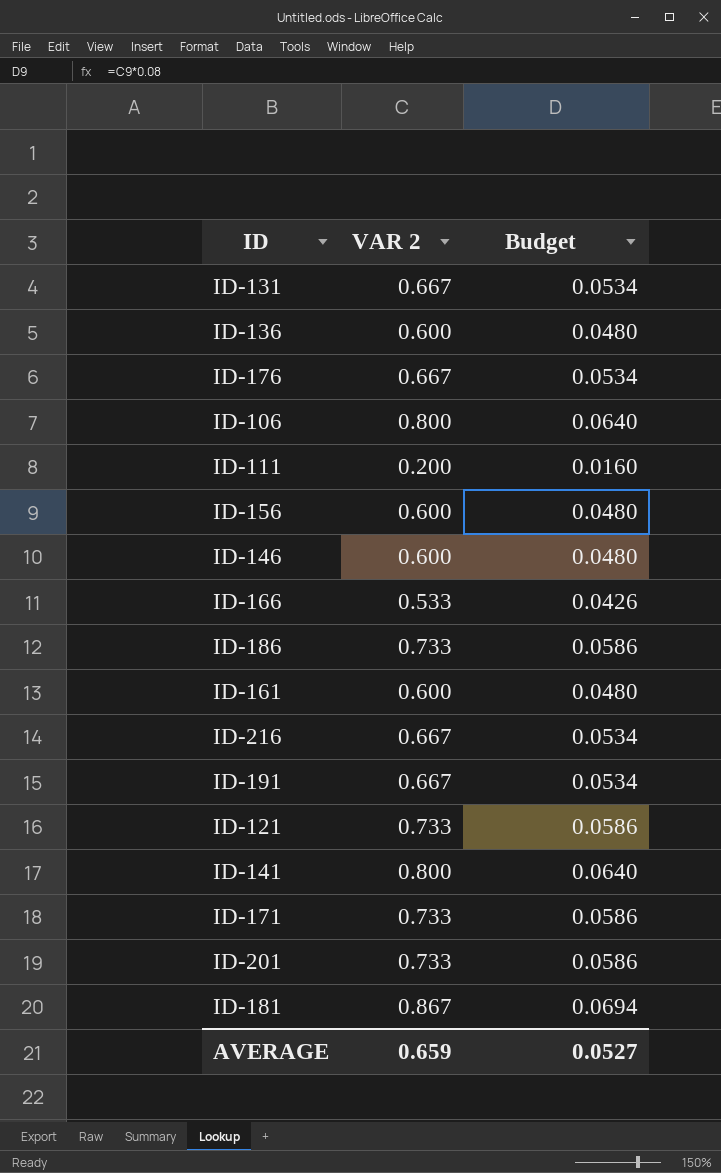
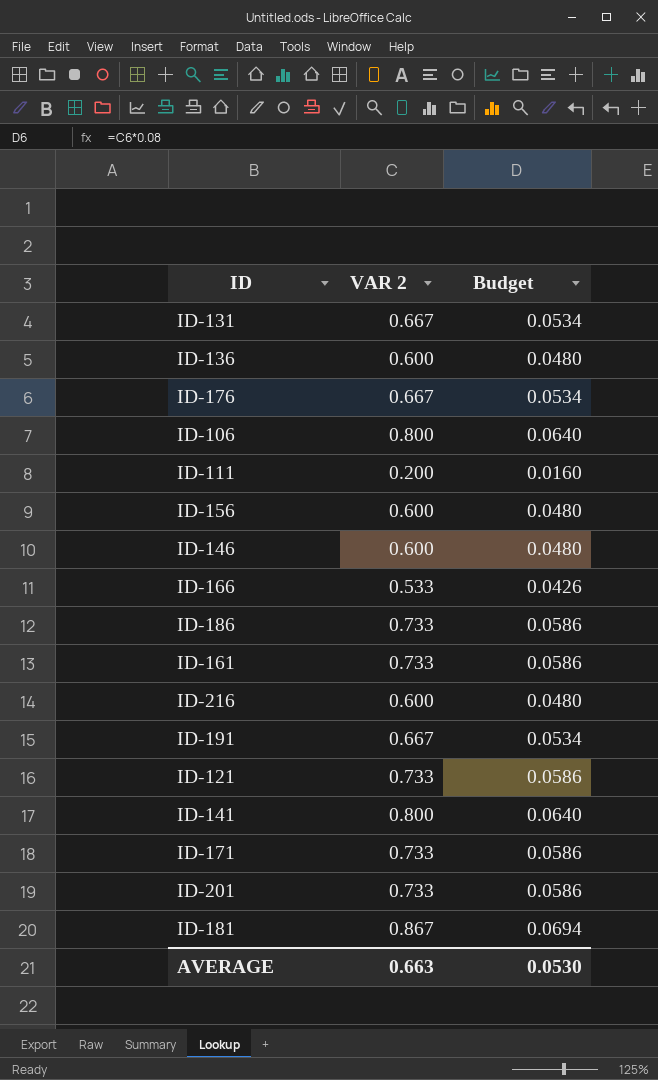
ID-161 | VAR 2: 0.600 -> 0.733
ID-161 | Budget: 0.0480 -> 0.0586
ID-216 | VAR 2: 0.667 -> 0.600
ID-216 | Budget: 0.0534 -> 0.0480
AVERAGE | VAR 2: 0.659 -> 0.663
AVERAGE | Budget: 0.0527 -> 0.0530

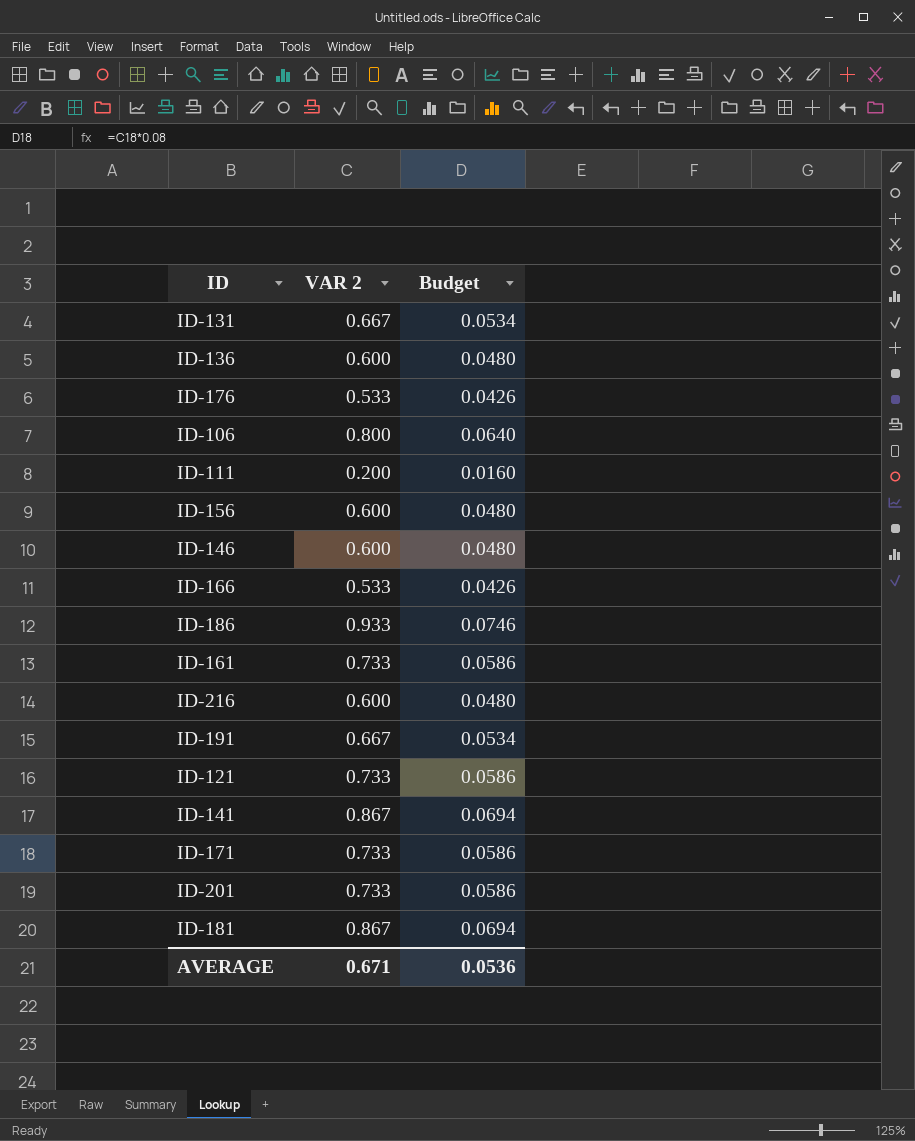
ID-176 | VAR 2: 0.667 -> 0.533
ID-176 | Budget: 0.0534 -> 0.0426
ID-186 | VAR 2: 0.733 -> 0.933
ID-186 | Budget: 0.0586 -> 0.0746
ID-141 | VAR 2: 0.800 -> 0.867
ID-141 | Budget: 0.0640 -> 0.0694
AVERAGE | VAR 2: 0.663 -> 0.671
AVERAGE | Budget: 0.0530 -> 0.0536

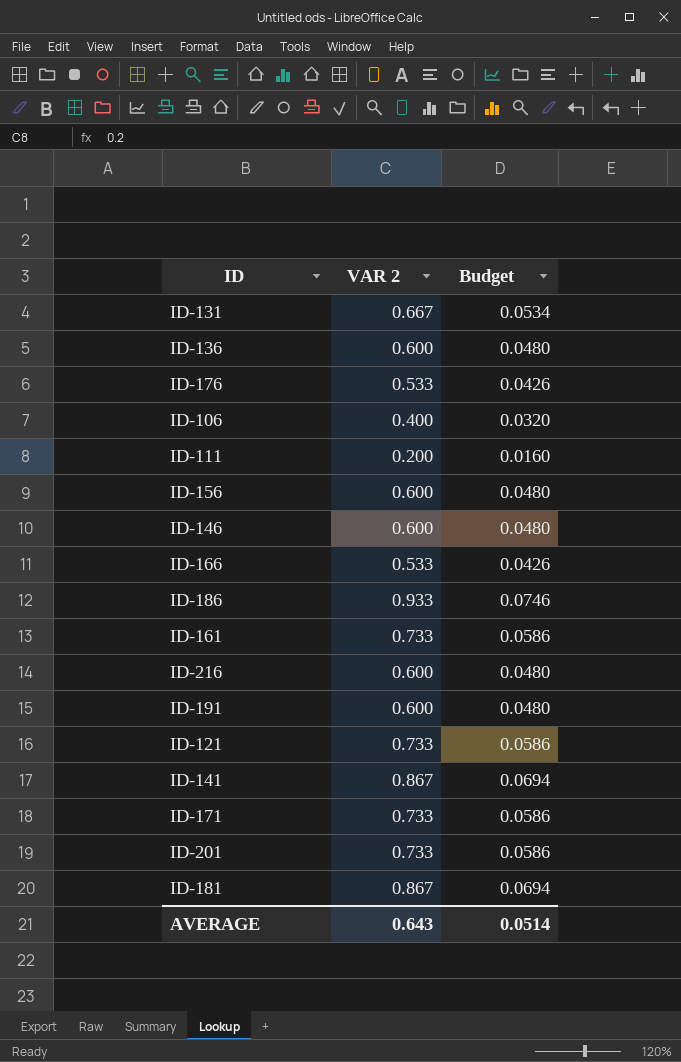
ID-106 | VAR 2: 0.800 -> 0.400
ID-106 | Budget: 0.0640 -> 0.0320
ID-191 | VAR 2: 0.667 -> 0.600
ID-191 | Budget: 0.0534 -> 0.0480
AVERAGE | VAR 2: 0.671 -> 0.643
AVERAGE | Budget: 0.0536 -> 0.0514

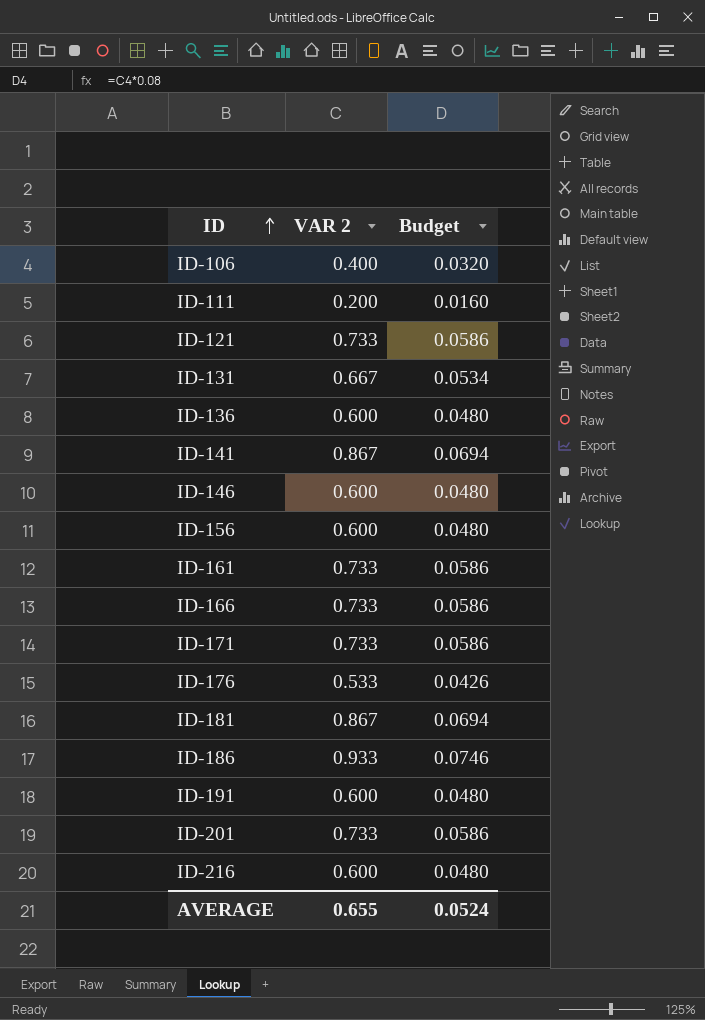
row order: none -> ID ascending
ID-166 | VAR 2: 0.533 -> 0.733
ID-166 | Budget: 0.0426 -> 0.0586
AVERAGE | VAR 2: 0.643 -> 0.655
AVERAGE | Budget: 0.0514 -> 0.0524

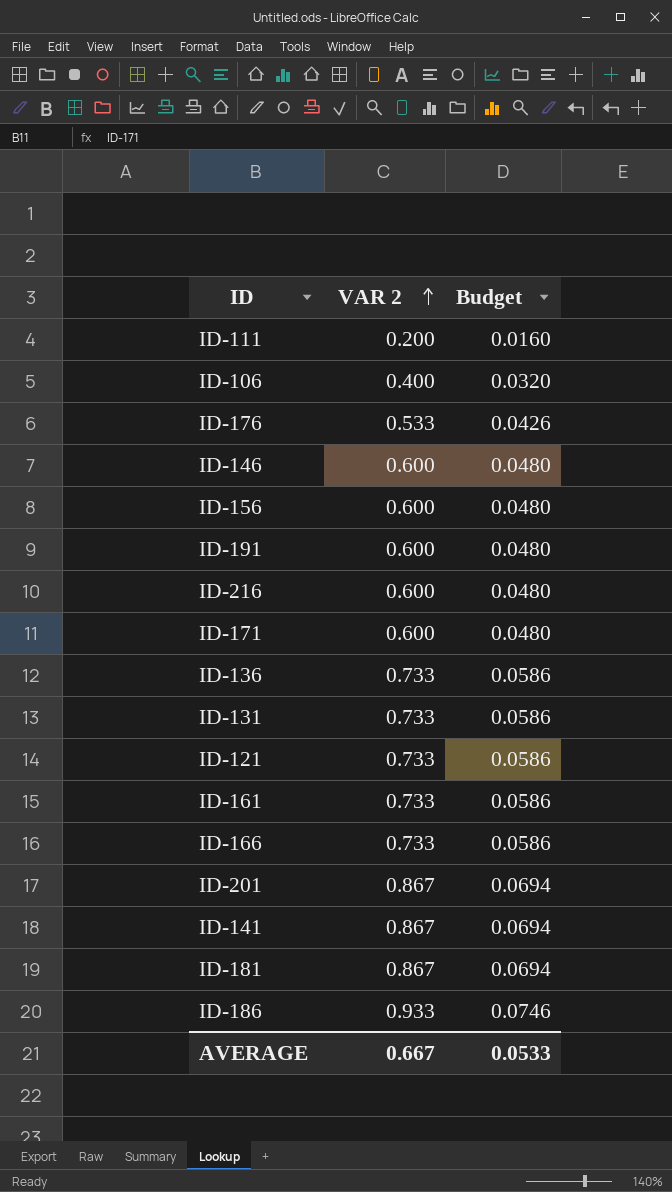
row order: ID ascending -> VAR 2 ascending
ID-171 | VAR 2: 0.733 -> 0.600
ID-171 | Budget: 0.0586 -> 0.0480
ID-136 | VAR 2: 0.600 -> 0.733
ID-136 | Budget: 0.0480 -> 0.0586
ID-131 | VAR 2: 0.667 -> 0.733
ID-131 | Budget: 0.0534 -> 0.0586
ID-201 | VAR 2: 0.733 -> 0.867
ID-201 | Budget: 0.0586 -> 0.0694
AVERAGE | VAR 2: 0.655 -> 0.667
AVERAGE | Budget: 0.0524 -> 0.0533

